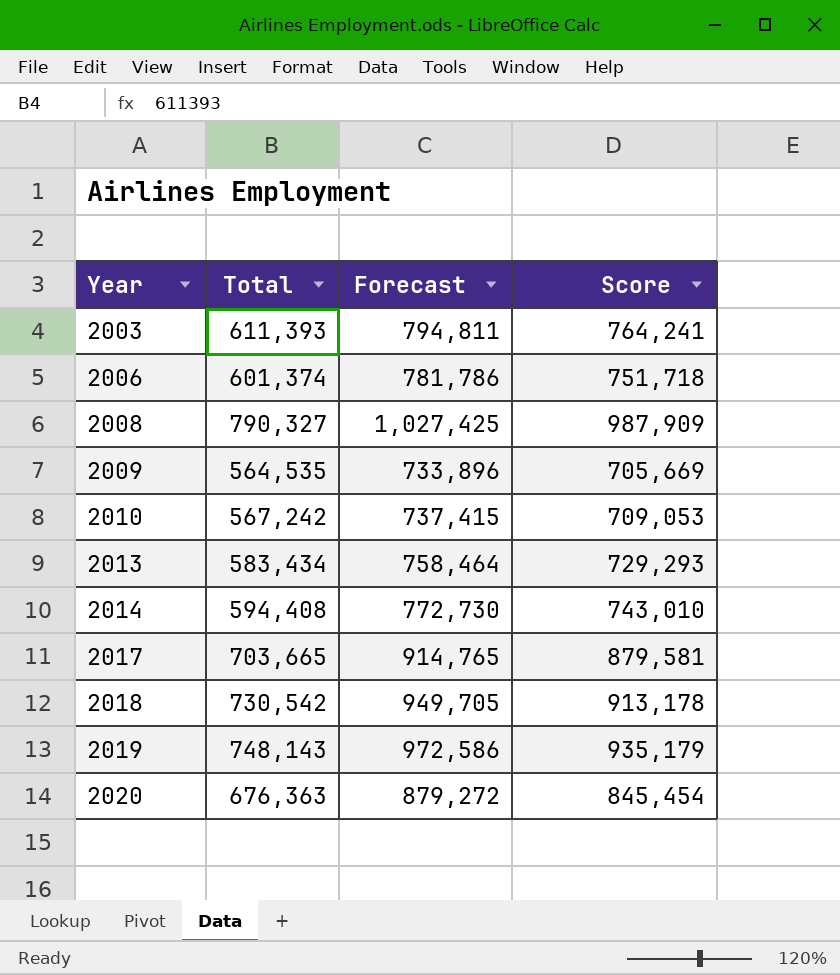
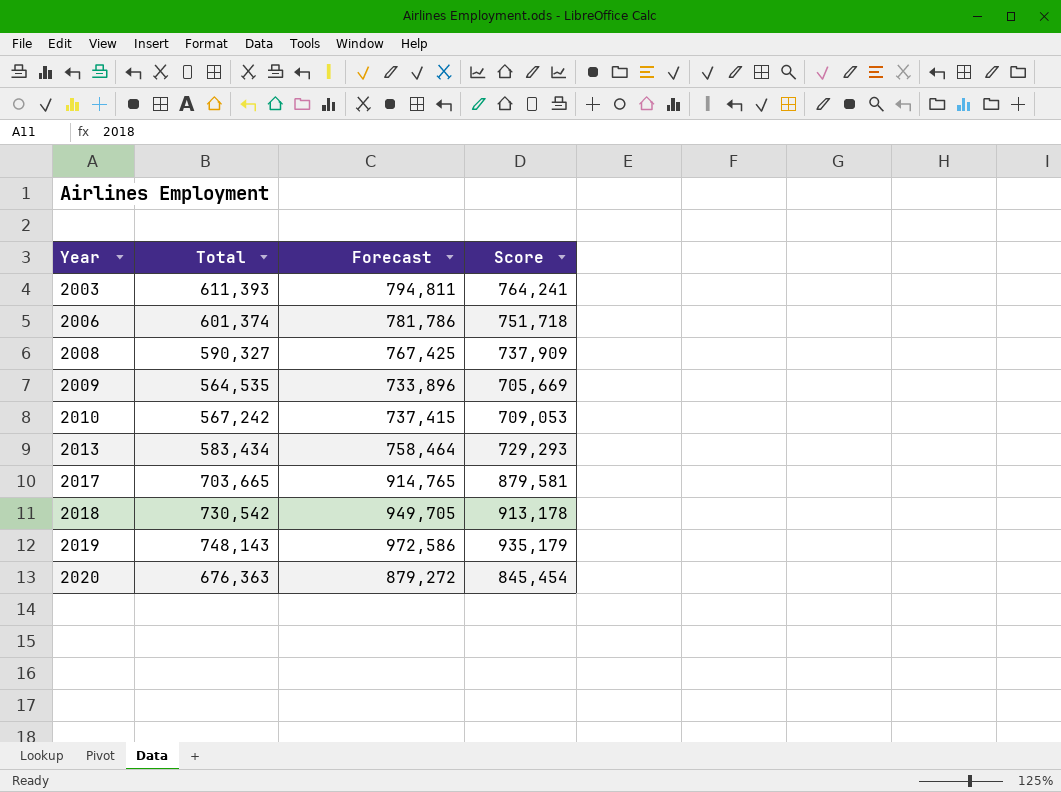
row 2014: 594,408 | 772,730 | 743,010 -> none
2008 | Total: 790,327 -> 590,327
2008 | Forecast: 1,027,425 -> 767,425
2008 | Score: 987,909 -> 737,909

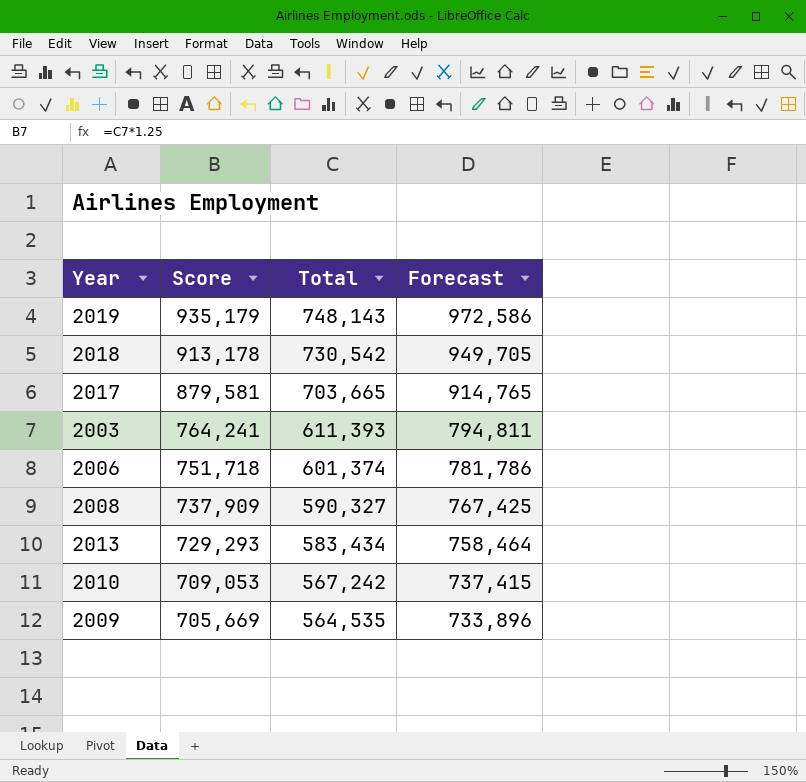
row order: Year ascending -> Score descending
column Score | position: 4 -> 2
row 2020: 676,363 | 879,272 | 845,454 -> none

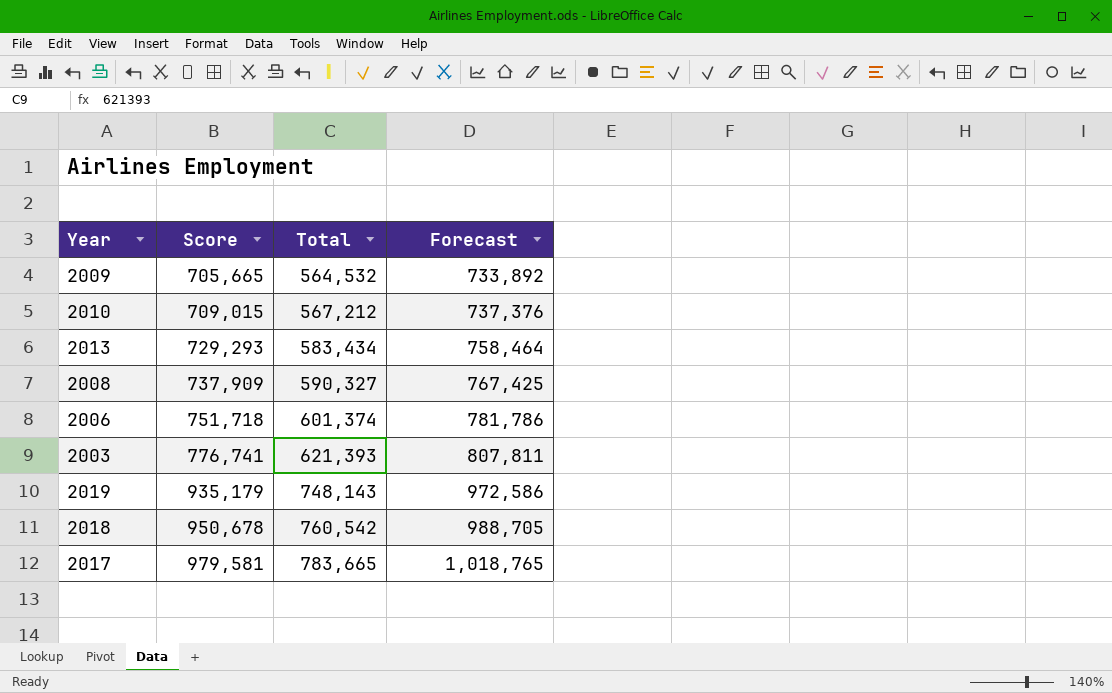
row order: Score descending -> Score ascending
2009 | Score: 705,669 -> 705,665
2009 | Total: 564,535 -> 564,532
2009 | Forecast: 733,896 -> 733,892
2010 | Score: 709,053 -> 709,015
2010 | Total: 567,242 -> 567,212
2010 | Forecast: 737,415 -> 737,376
2003 | Score: 764,241 -> 776,741
2003 | Total: 611,393 -> 621,393
2003 | Forecast: 794,811 -> 807,811
2018 | Score: 913,178 -> 950,678
2018 | Total: 730,542 -> 760,542
2018 | Forecast: 949,705 -> 988,705
2017 | Score: 879,581 -> 979,581
2017 | Total: 703,665 -> 783,665
2017 | Forecast: 914,765 -> 1,018,765

